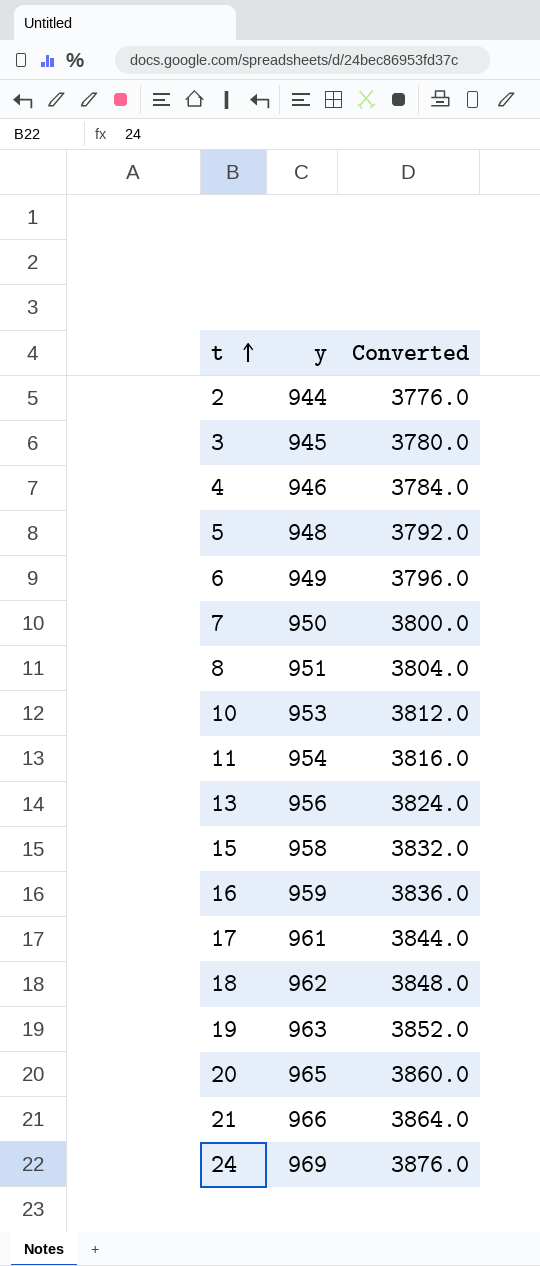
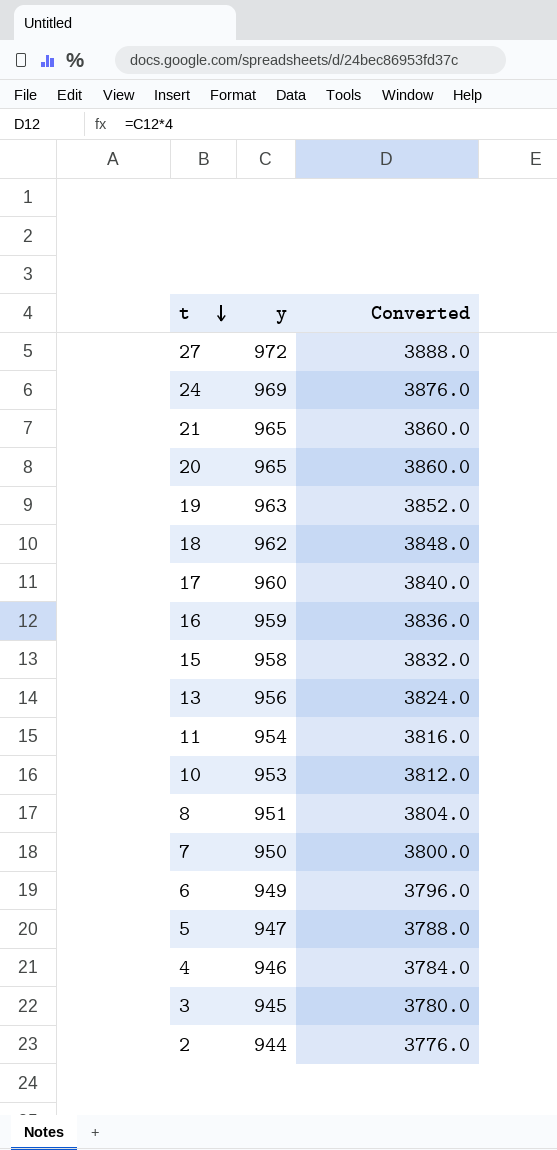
row order: t ascending -> t descending
row 27: none -> 972 | 3888.0
21 | y: 966 -> 965
21 | Converted: 3864.0 -> 3860.0
17 | y: 961 -> 960
17 | Converted: 3844.0 -> 3840.0
5 | y: 948 -> 947
5 | Converted: 3792.0 -> 3788.0

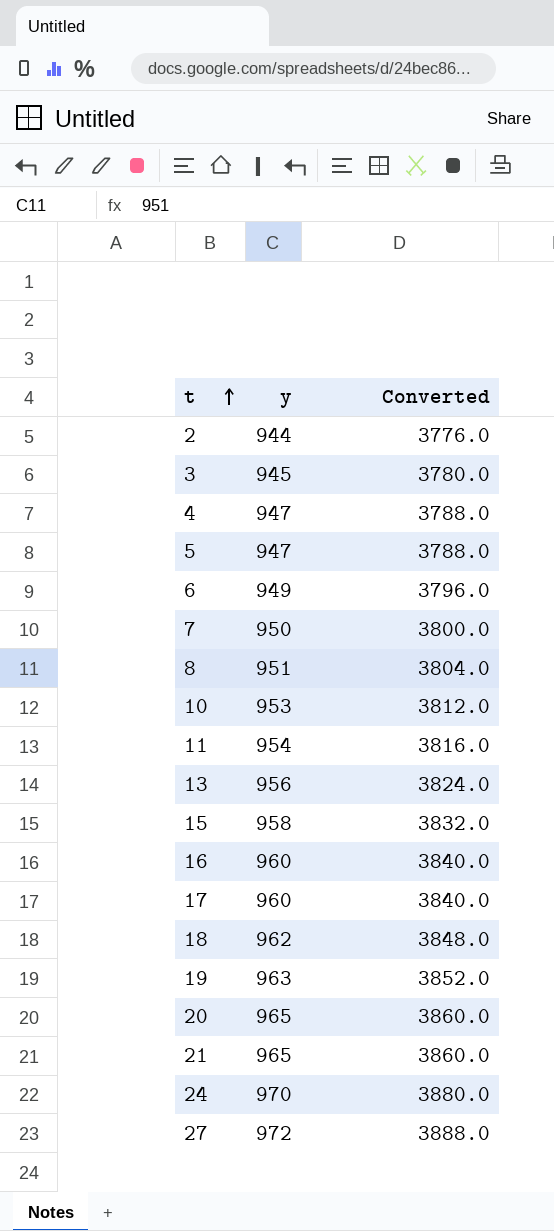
row order: t descending -> t ascending
4 | y: 946 -> 947
4 | Converted: 3784.0 -> 3788.0
16 | y: 959 -> 960
16 | Converted: 3836.0 -> 3840.0
24 | y: 969 -> 970
24 | Converted: 3876.0 -> 3880.0

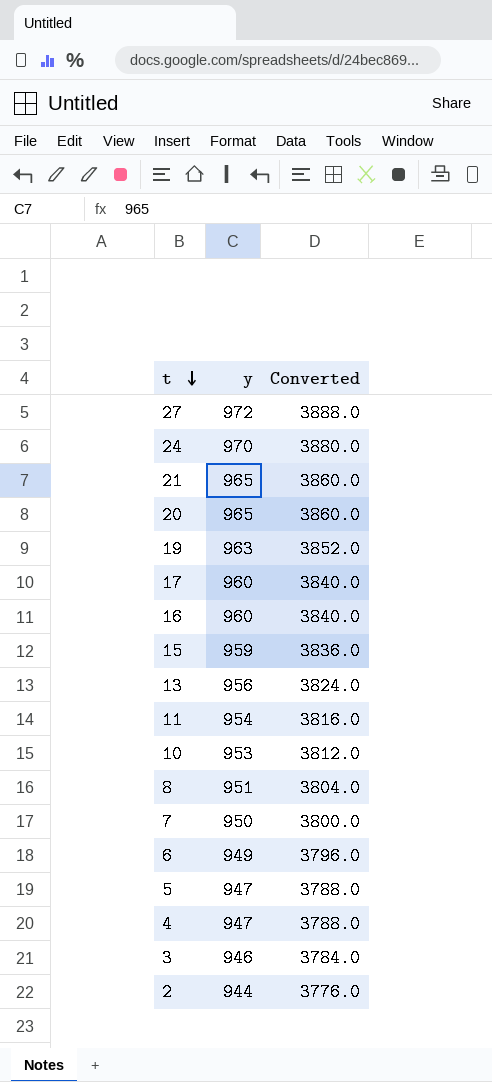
row order: t ascending -> t descending
row 18: 962 | 3848.0 -> none
15 | y: 958 -> 959
15 | Converted: 3832.0 -> 3836.0
3 | y: 945 -> 946
3 | Converted: 3780.0 -> 3784.0

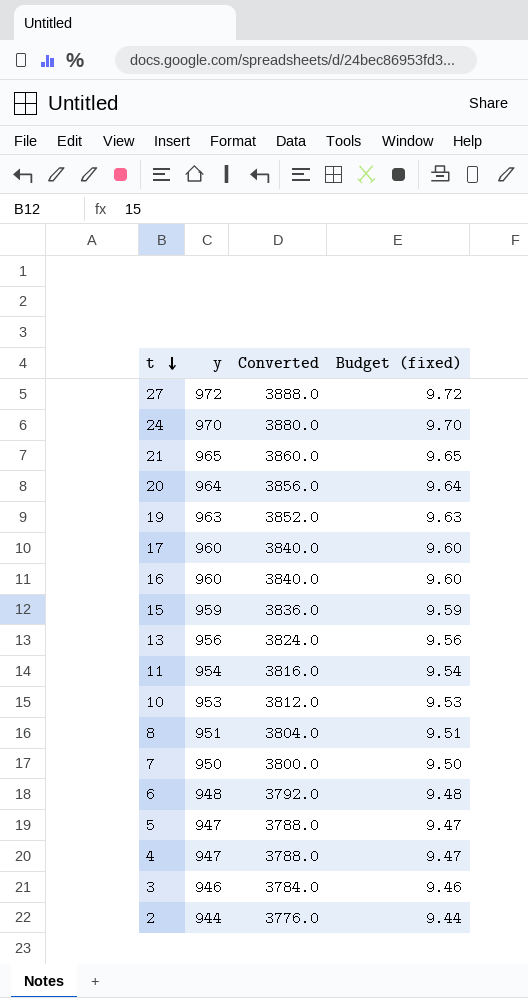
column Budget (fixed) | formula: none -> [y] * 0.01
20 | y: 965 -> 964
20 | Converted: 3860.0 -> 3856.0
6 | y: 949 -> 948
6 | Converted: 3796.0 -> 3792.0

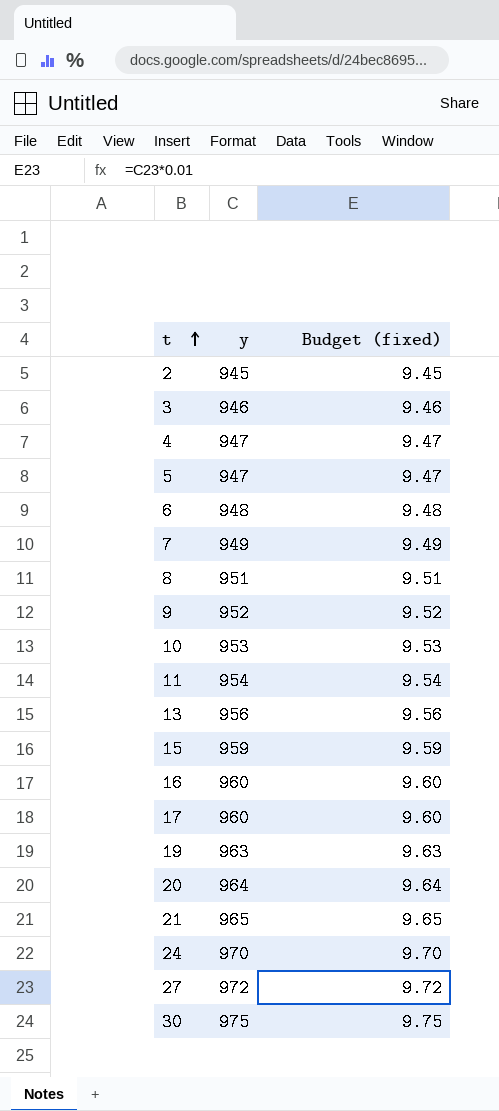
row order: t descending -> t ascending
column Converted | formula: [y] * 4 -> none
2 | y: 944 -> 945
2 | Budget (fixed): 9.44 -> 9.45
7 | y: 950 -> 949
7 | Budget (fixed): 9.50 -> 9.49
row 9: none -> 952 | 9.52
row 30: none -> 975 | 9.75

